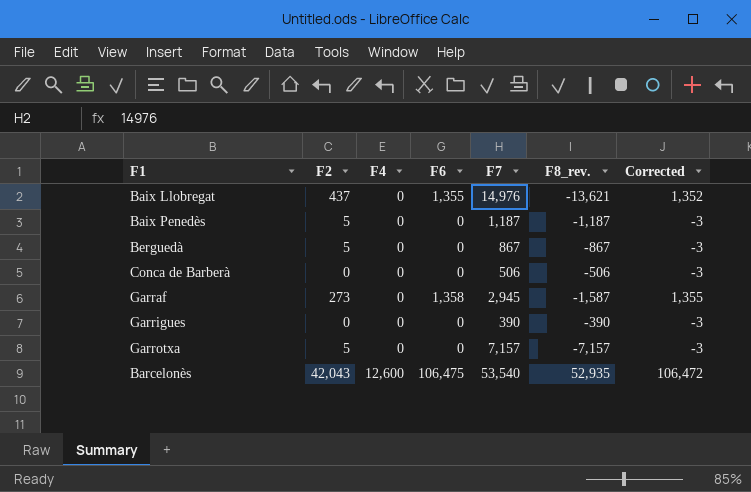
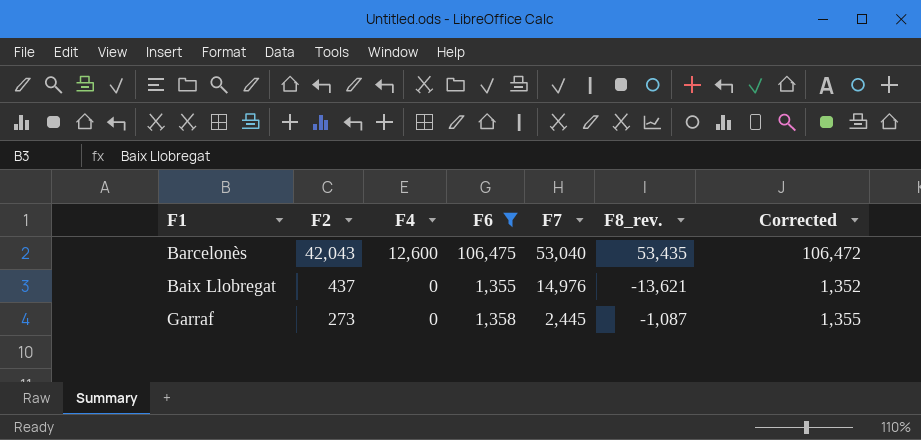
filter: none -> F6 != 0
row order: F4 ascending -> F2 descending
Barcelonès | F7: 53,540 -> 53,040
Barcelonès | F8_rev.: 52,935 -> 53,435
Garraf | F7: 2,945 -> 2,445
Garraf | F8_rev.: -1,587 -> -1,087

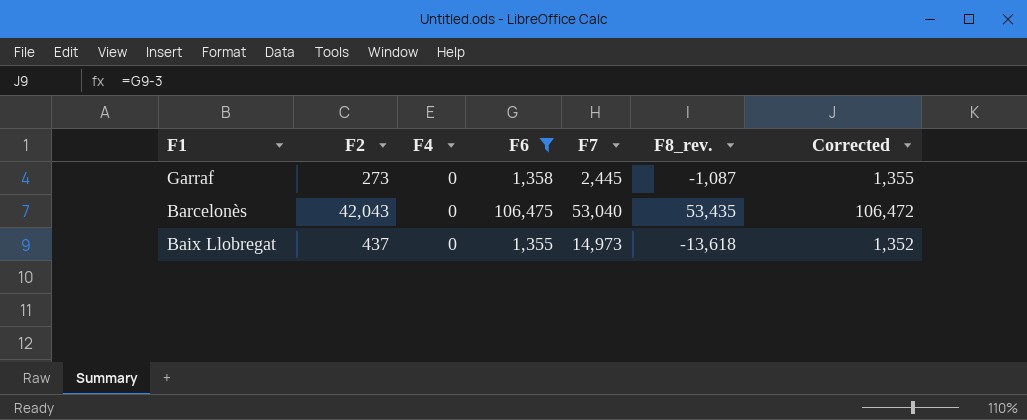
row order: F2 descending -> F1 descending
Barcelonès | F4: 12,600 -> 0
Baix Llobregat | F7: 14,976 -> 14,973
Baix Llobregat | F8_rev.: -13,621 -> -13,618

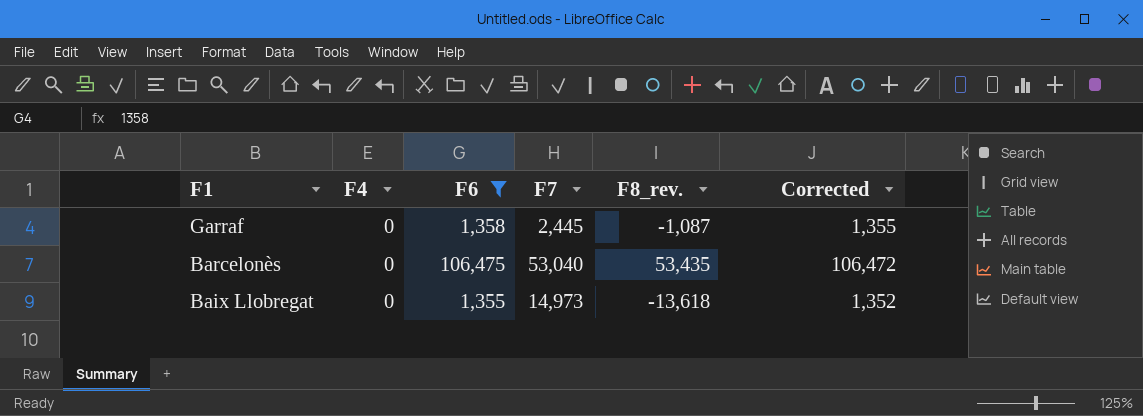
column F2 | position: 2 -> none

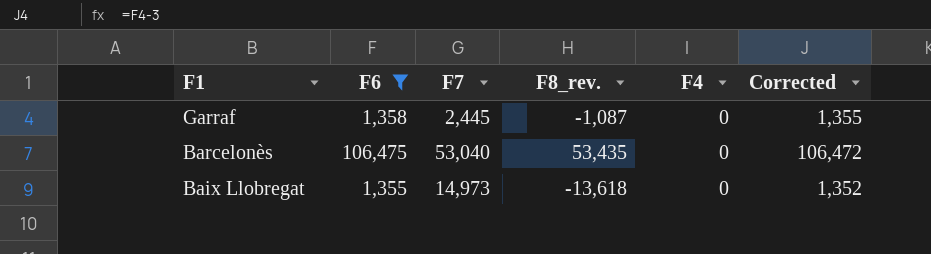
column F4 | position: 2 -> 5

